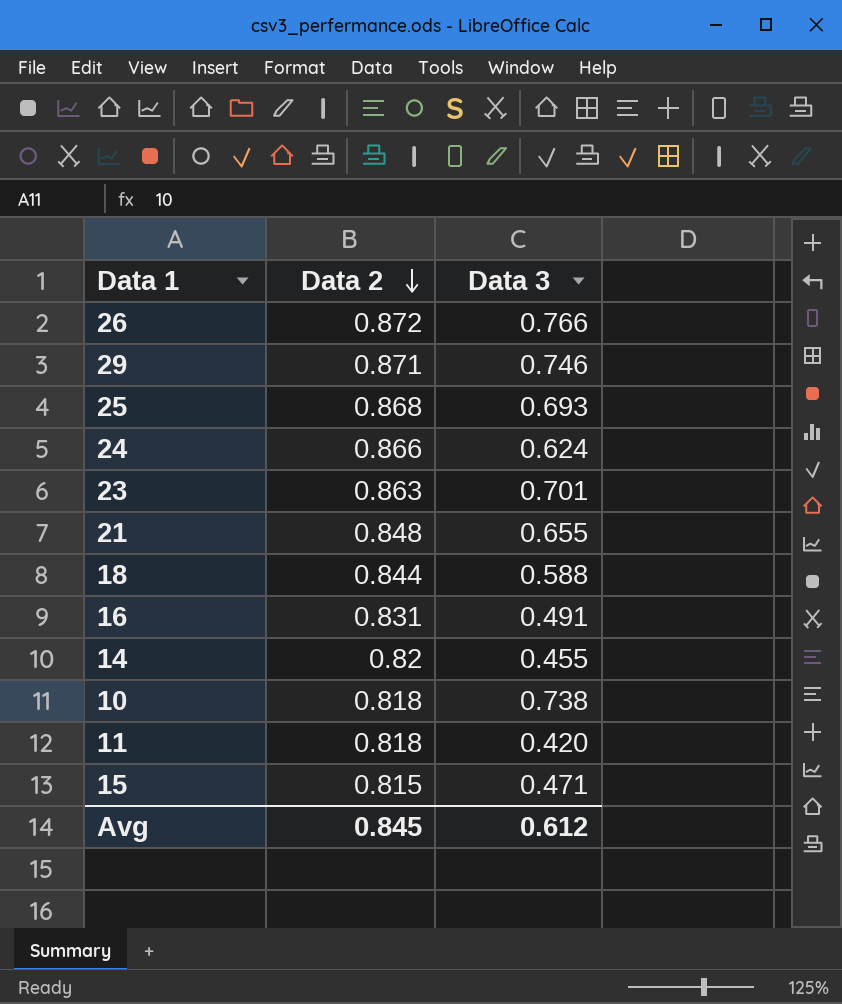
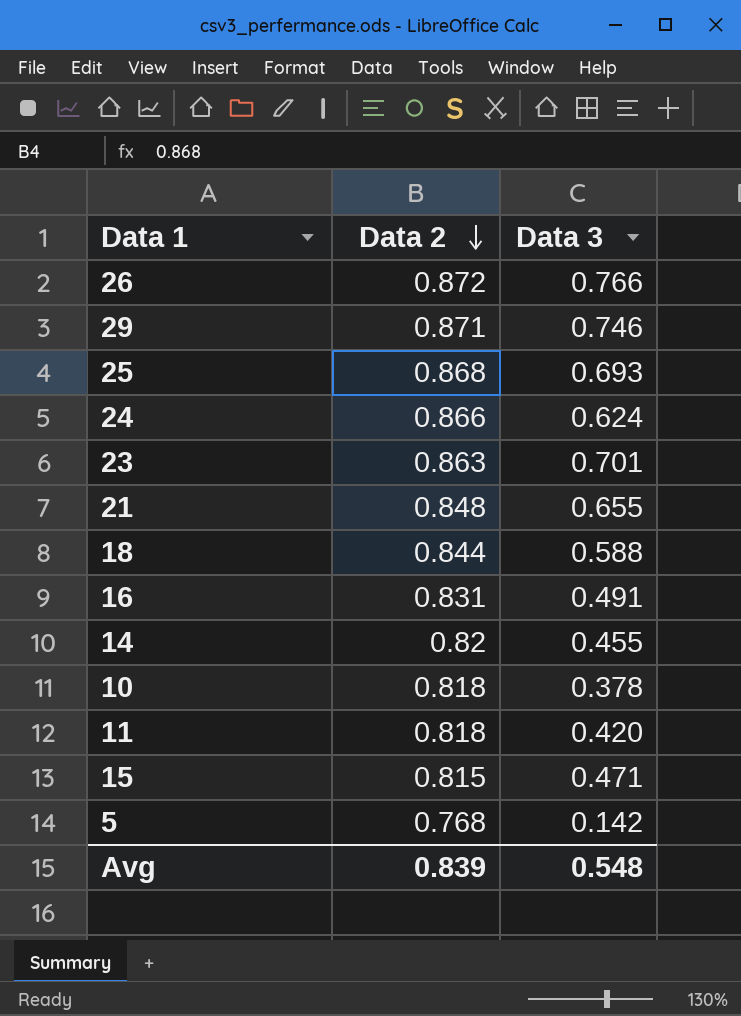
10 | Data 3: 0.738 -> 0.378
row 5: none -> 0.768 | 0.142
Avg | Data 2: 0.845 -> 0.839
Avg | Data 3: 0.612 -> 0.548

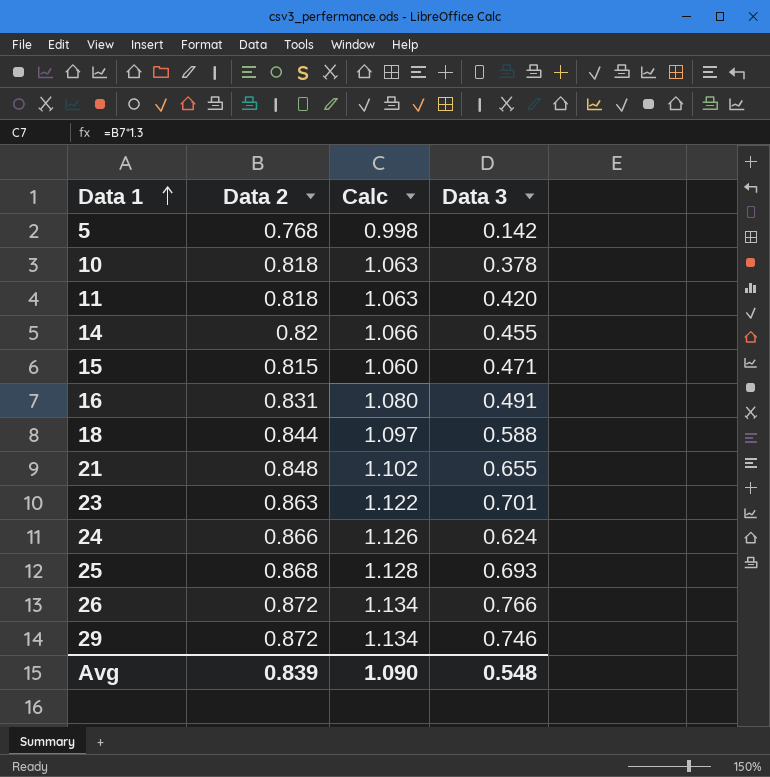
row order: Data 2 descending -> Data 1 ascending
column Calc | formula: none -> [Data 2] * 1.3
29 | Data 2: 0.871 -> 0.872

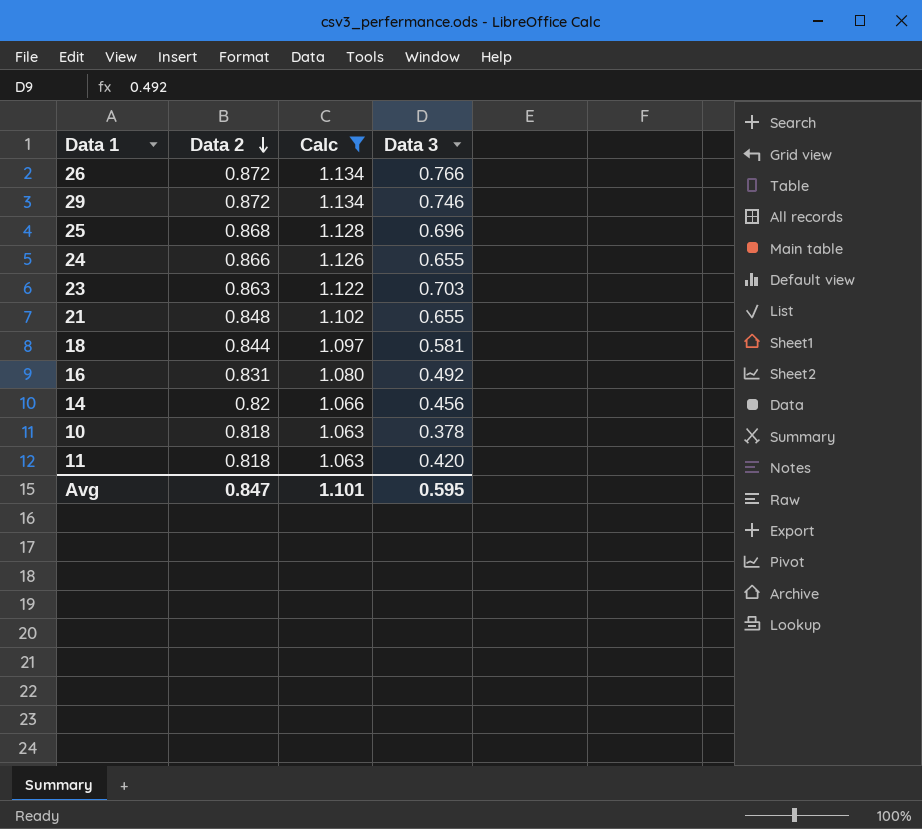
filter: none -> Calc >= 1.063
row order: Data 1 ascending -> Data 2 descending
25 | Data 3: 0.693 -> 0.696
24 | Data 3: 0.624 -> 0.655
23 | Data 3: 0.701 -> 0.703
18 | Data 3: 0.588 -> 0.581
16 | Data 3: 0.491 -> 0.492
14 | Data 3: 0.455 -> 0.456
Avg | Data 2: 0.839 -> 0.847
Avg | Calc: 1.090 -> 1.101
Avg | Data 3: 0.548 -> 0.595

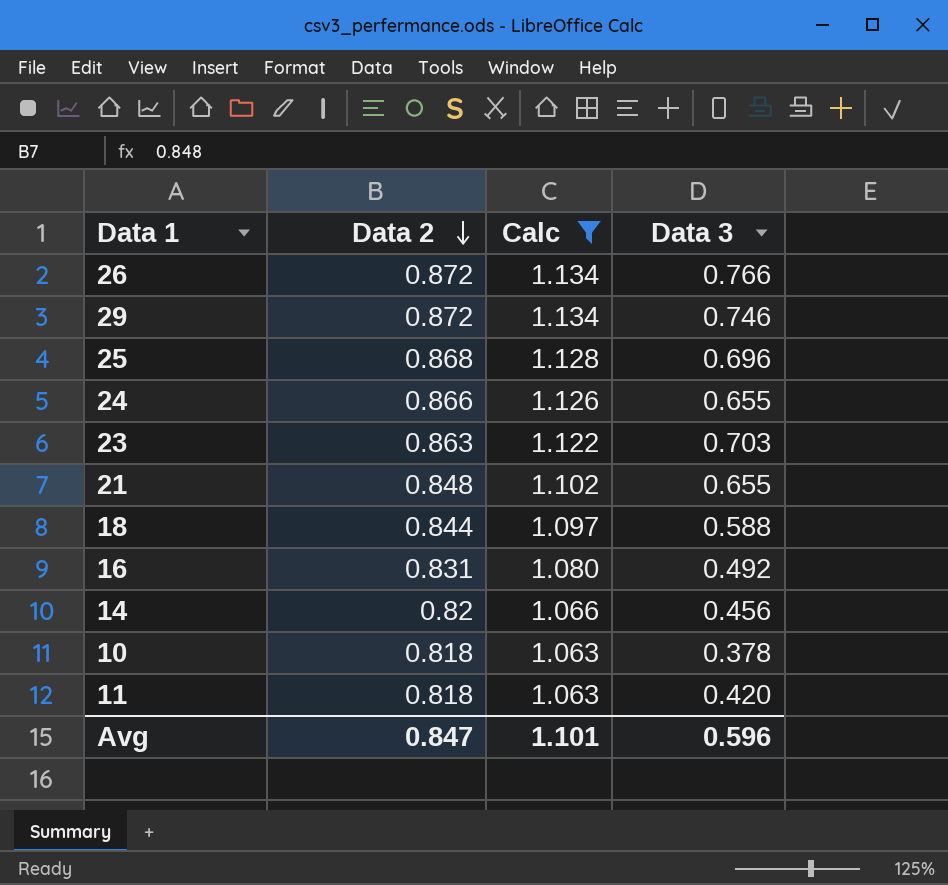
18 | Data 3: 0.581 -> 0.588
Avg | Data 3: 0.595 -> 0.596

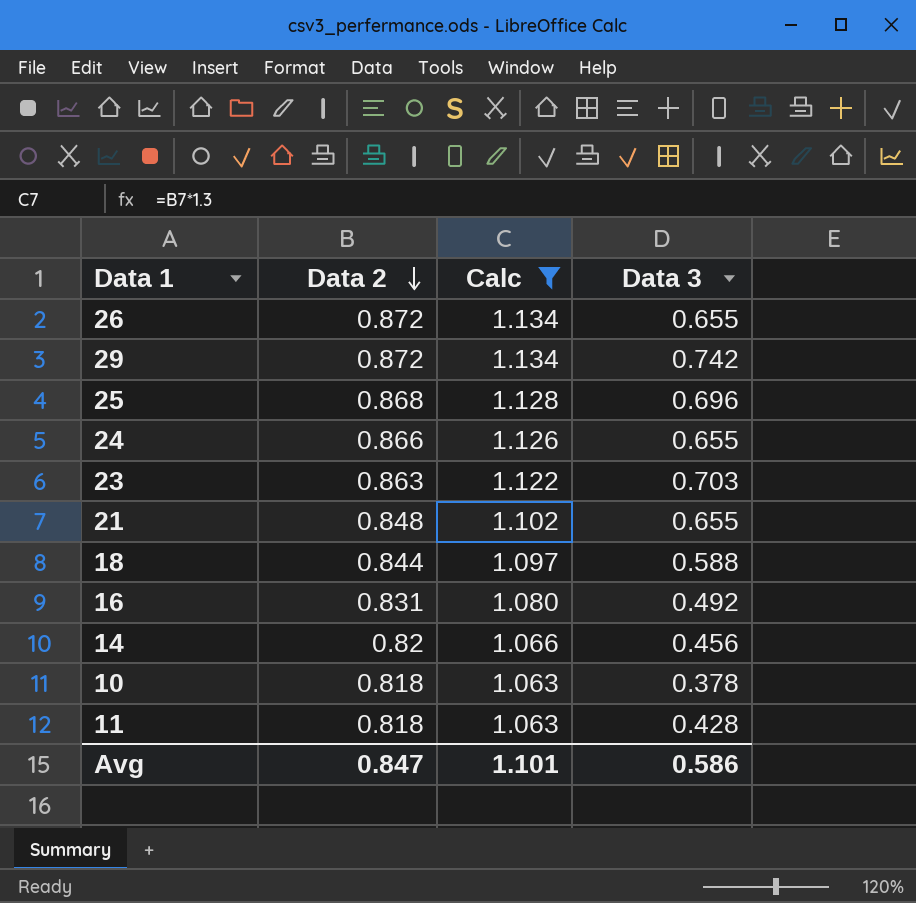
26 | Data 3: 0.766 -> 0.655
29 | Data 3: 0.746 -> 0.742
11 | Data 3: 0.420 -> 0.428
Avg | Data 3: 0.596 -> 0.586

